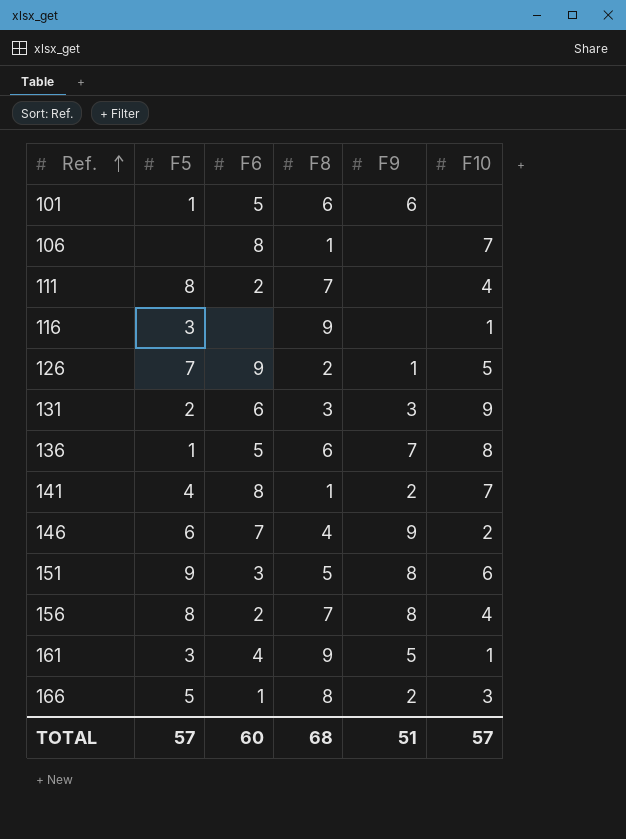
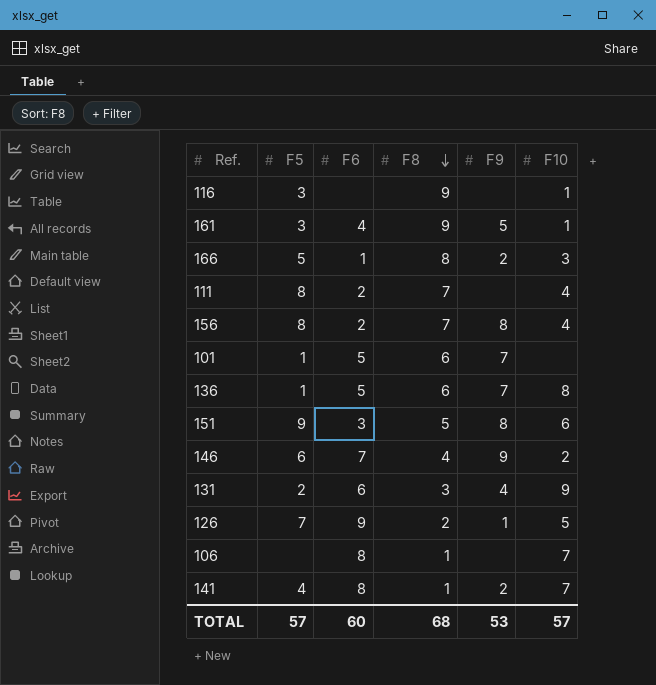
row order: Ref. ascending -> F8 descending
101 | F9: 6 -> 7
131 | F9: 3 -> 4
TOTAL | F9: 51 -> 53

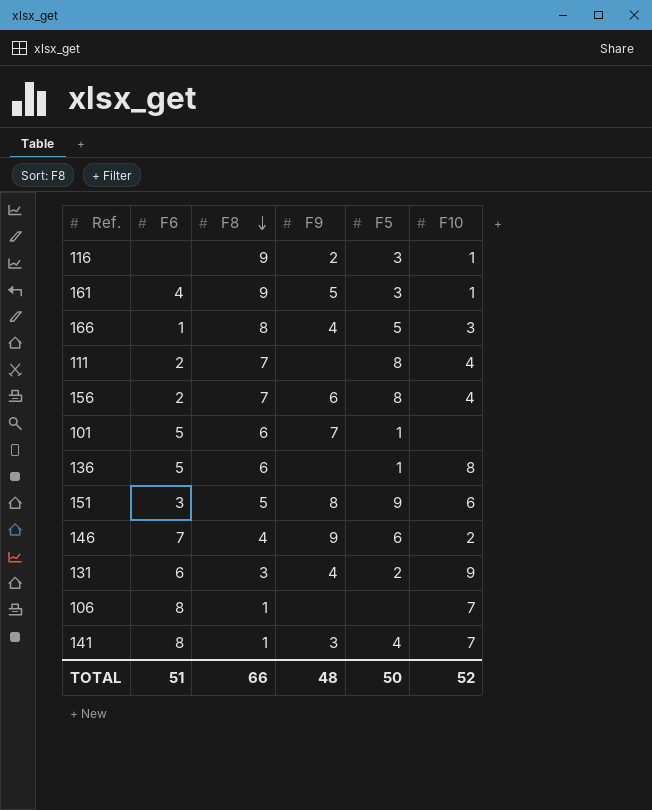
column F5 | position: 2 -> 5
row 126: 7 | 9 | 2 | 1 | 5 -> none
116 | F9: none -> 2
166 | F9: 2 -> 4
156 | F9: 8 -> 6
136 | F9: 7 -> none
141 | F9: 2 -> 3
TOTAL | F6: 60 -> 51
TOTAL | F8: 68 -> 66
TOTAL | F9: 53 -> 48
TOTAL | F5: 57 -> 50
TOTAL | F10: 57 -> 52

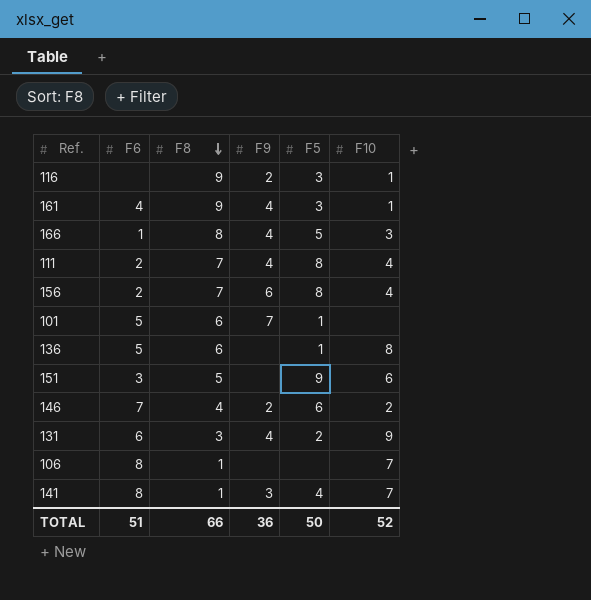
161 | F9: 5 -> 4
111 | F9: none -> 4
151 | F9: 8 -> none
146 | F9: 9 -> 2
TOTAL | F9: 48 -> 36

